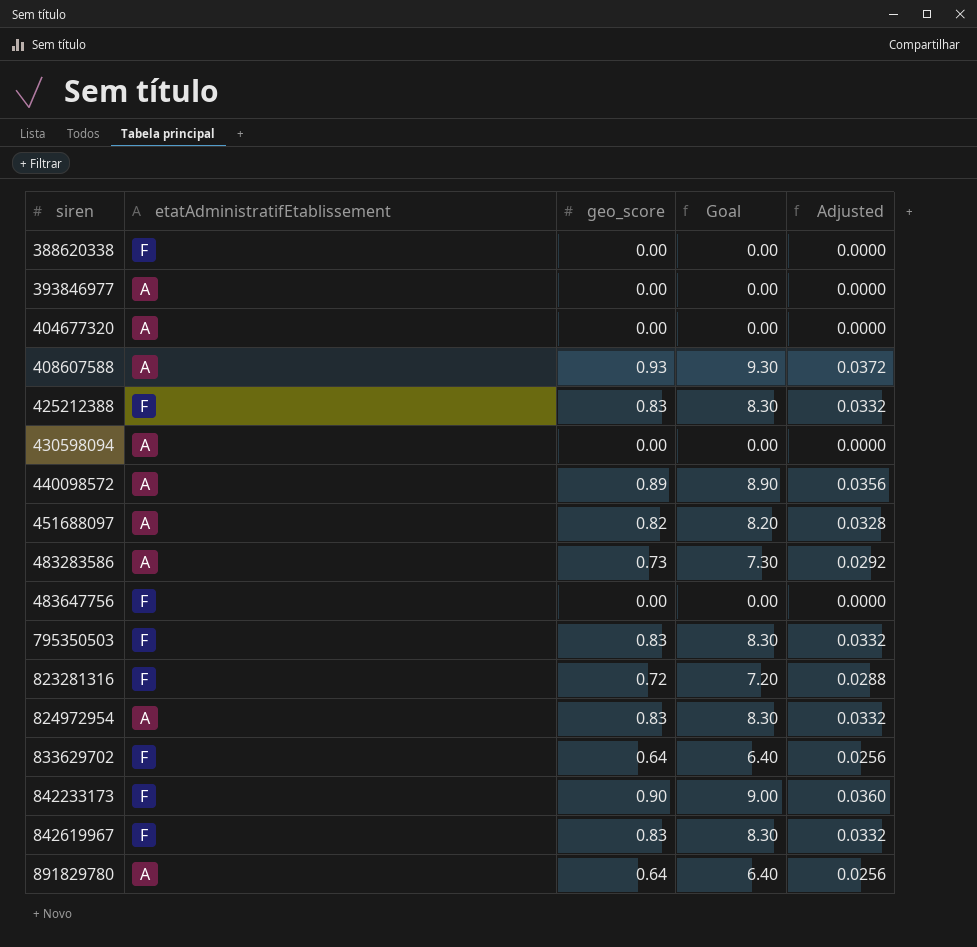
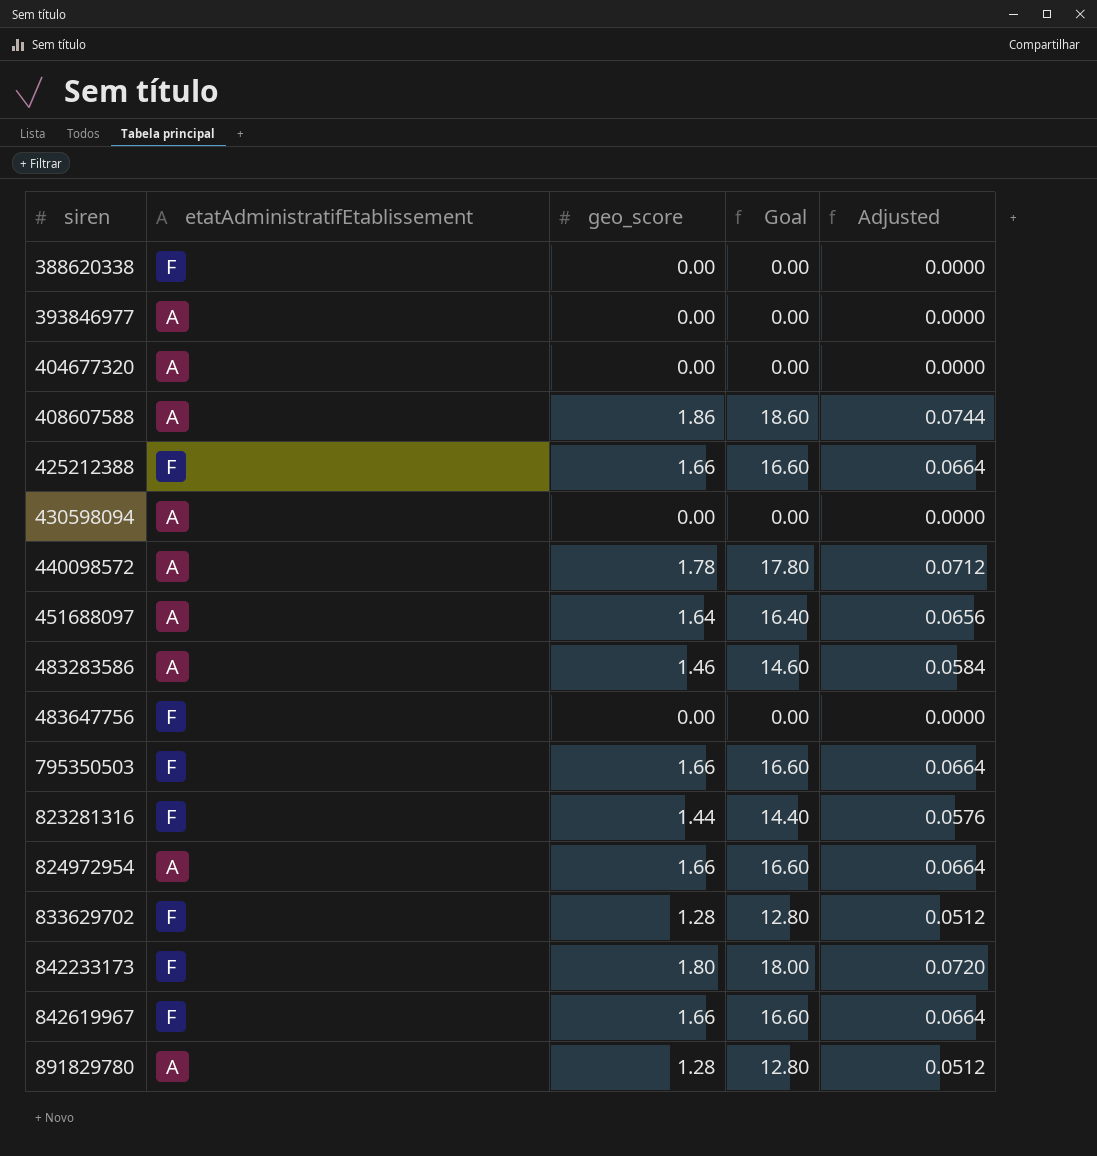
408607588 | geo_score: 0.93 -> 1.86
408607588 | Goal: 9.30 -> 18.60
408607588 | Adjusted: 0.0372 -> 0.0744
425212388 | geo_score: 0.83 -> 1.66
425212388 | Goal: 8.30 -> 16.60
425212388 | Adjusted: 0.0332 -> 0.0664
440098572 | geo_score: 0.89 -> 1.78
440098572 | Goal: 8.90 -> 17.80
440098572 | Adjusted: 0.0356 -> 0.0712
451688097 | geo_score: 0.82 -> 1.64
451688097 | Goal: 8.20 -> 16.40
451688097 | Adjusted: 0.0328 -> 0.0656
483283586 | geo_score: 0.73 -> 1.46
483283586 | Goal: 7.30 -> 14.60
483283586 | Adjusted: 0.0292 -> 0.0584
795350503 | geo_score: 0.83 -> 1.66
795350503 | Goal: 8.30 -> 16.60
795350503 | Adjusted: 0.0332 -> 0.0664
823281316 | geo_score: 0.72 -> 1.44
823281316 | Goal: 7.20 -> 14.40
823281316 | Adjusted: 0.0288 -> 0.0576
824972954 | geo_score: 0.83 -> 1.66
824972954 | Goal: 8.30 -> 16.60
824972954 | Adjusted: 0.0332 -> 0.0664
833629702 | geo_score: 0.64 -> 1.28
833629702 | Goal: 6.40 -> 12.80
833629702 | Adjusted: 0.0256 -> 0.0512
842233173 | geo_score: 0.90 -> 1.80
842233173 | Goal: 9.00 -> 18.00
842233173 | Adjusted: 0.0360 -> 0.0720
842619967 | geo_score: 0.83 -> 1.66
842619967 | Goal: 8.30 -> 16.60
842619967 | Adjusted: 0.0332 -> 0.0664
891829780 | geo_score: 0.64 -> 1.28
891829780 | Goal: 6.40 -> 12.80
891829780 | Adjusted: 0.0256 -> 0.0512

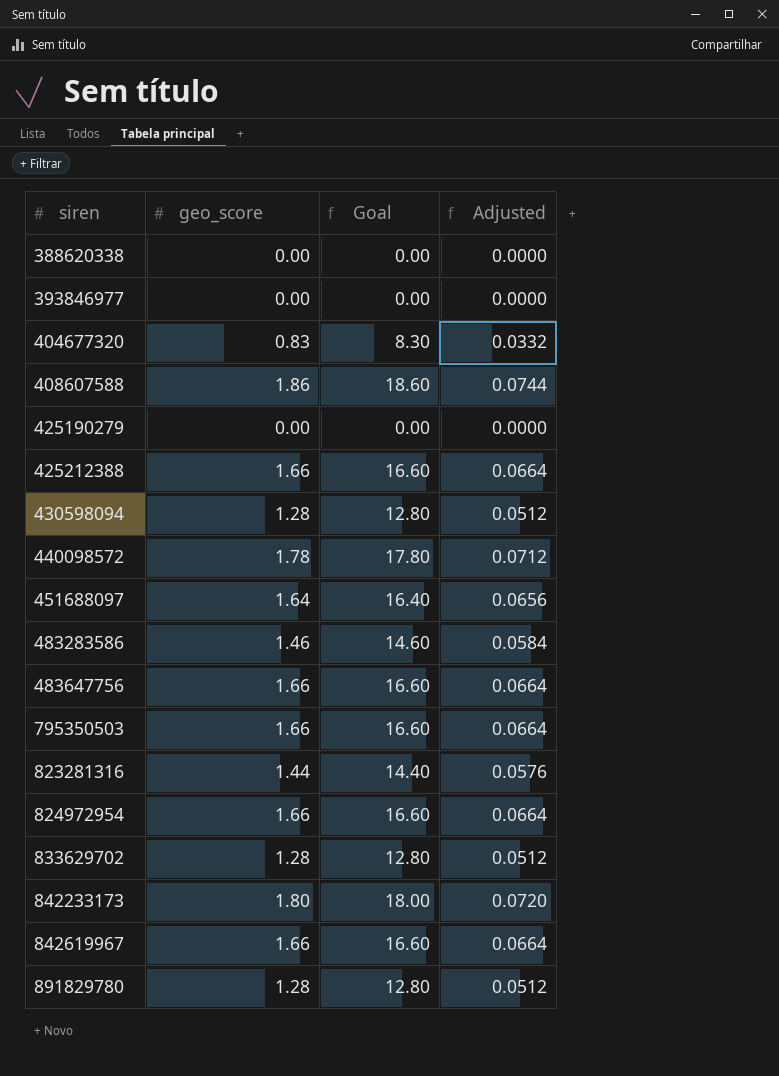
column etatAdministratifEtablissement | position: 2 -> none
404677320 | geo_score: 0.00 -> 0.83
404677320 | Goal: 0.00 -> 8.30
404677320 | Adjusted: 0.0000 -> 0.0332
row 425190279: none -> 0.00 | 0.00 | 0.0000
430598094 | geo_score: 0.00 -> 1.28
430598094 | Goal: 0.00 -> 12.80
430598094 | Adjusted: 0.0000 -> 0.0512
483647756 | geo_score: 0.00 -> 1.66
483647756 | Goal: 0.00 -> 16.60
483647756 | Adjusted: 0.0000 -> 0.0664

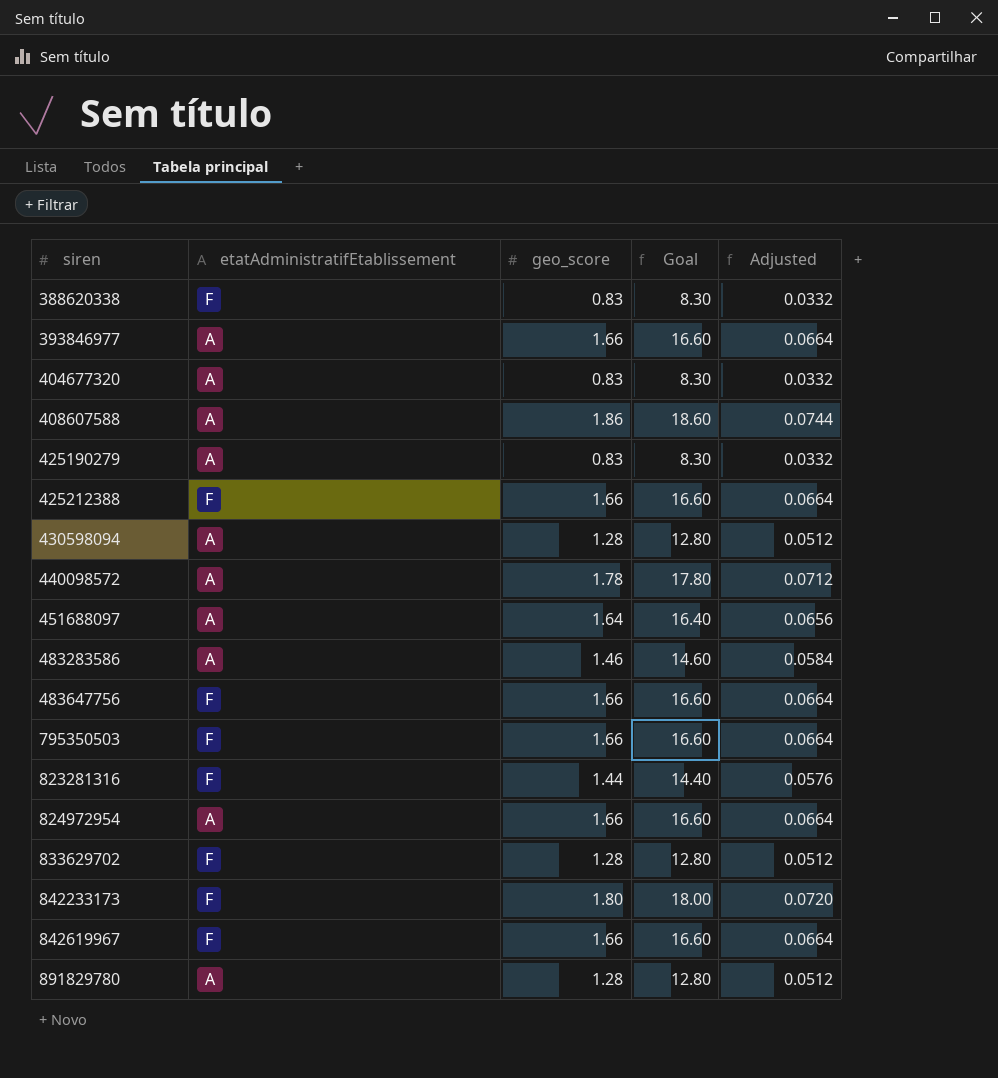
column etatAdministratifEtablissement | position: none -> 2
388620338 | geo_score: 0.00 -> 0.83
388620338 | Goal: 0.00 -> 8.30
388620338 | Adjusted: 0.0000 -> 0.0332
393846977 | geo_score: 0.00 -> 1.66
393846977 | Goal: 0.00 -> 16.60
393846977 | Adjusted: 0.0000 -> 0.0664
425190279 | geo_score: 0.00 -> 0.83
425190279 | Goal: 0.00 -> 8.30
425190279 | Adjusted: 0.0000 -> 0.0332

